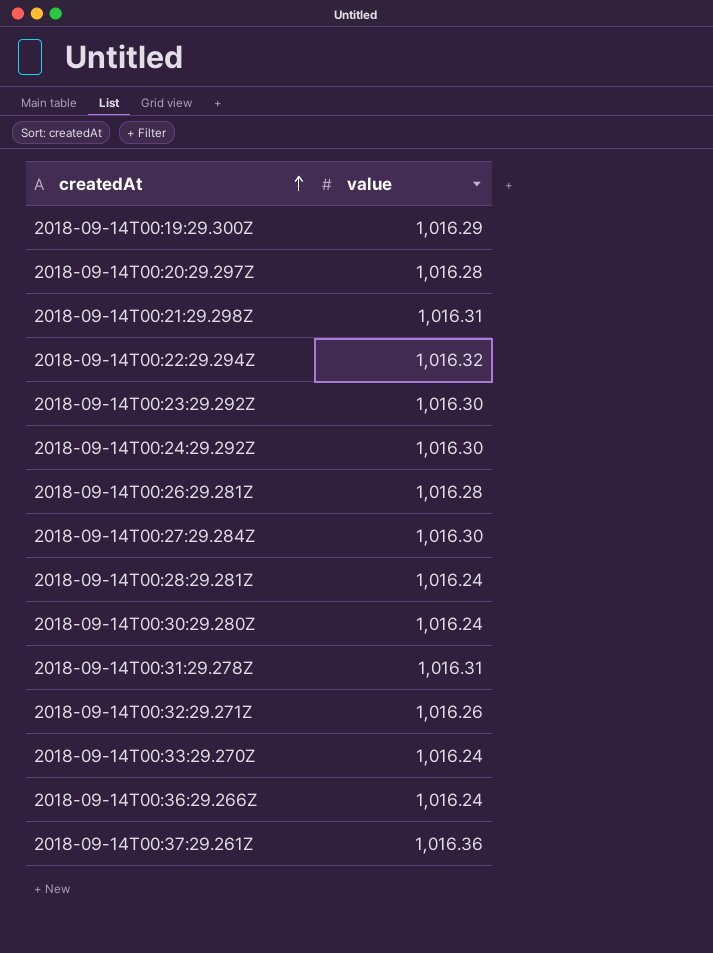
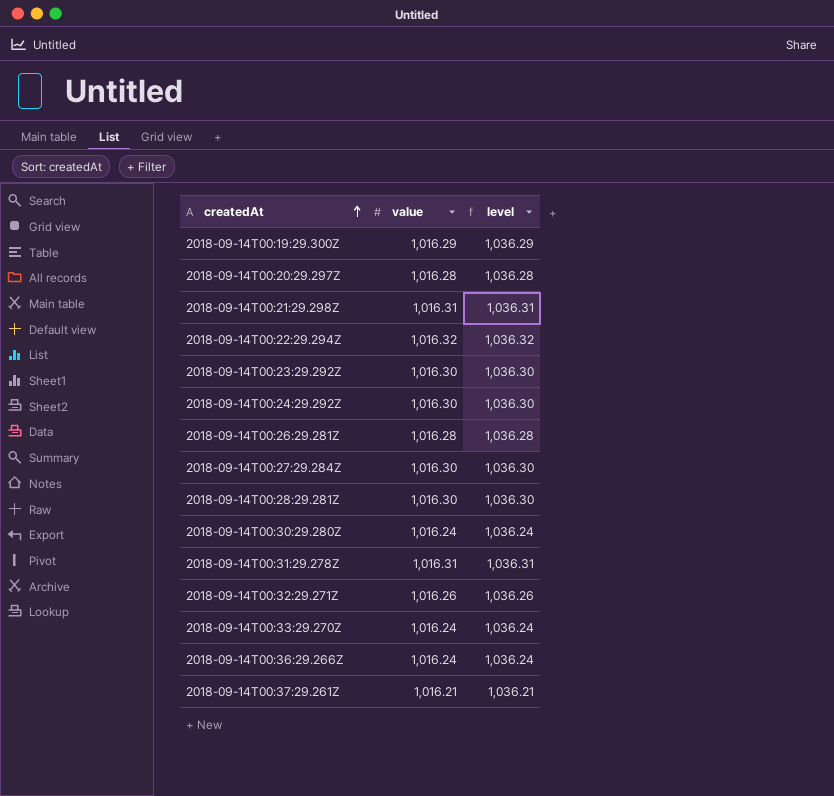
column level | formula: none -> [value] + 20
2018-09-14T00:28:29.281Z | value: 1,016.24 -> 1,016.30
2018-09-14T00:37:29.261Z | value: 1,016.36 -> 1,016.21

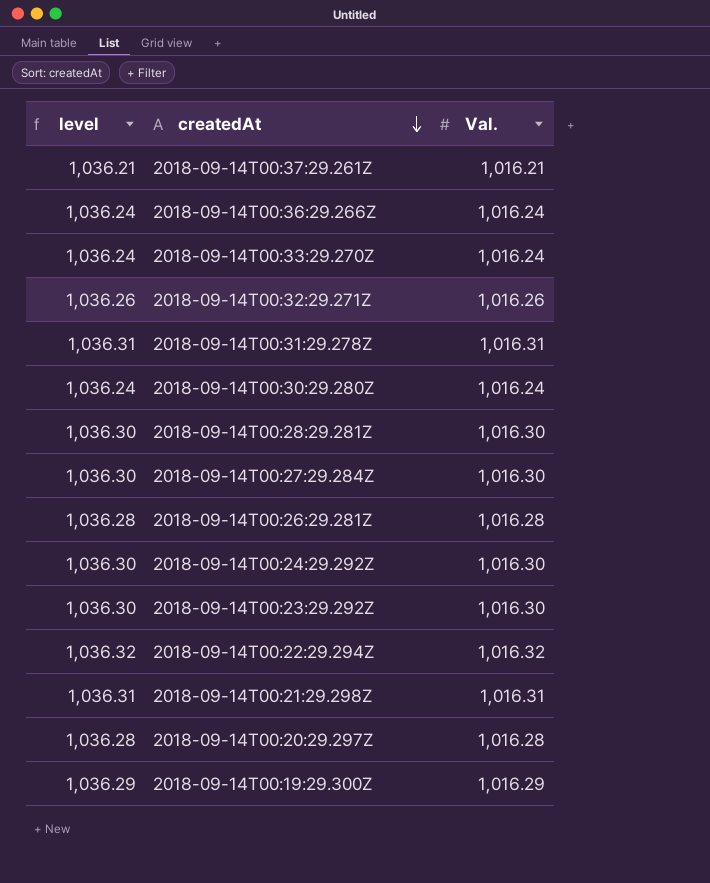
row order: createdAt ascending -> createdAt descending
column level | position: 3 -> 1
column name: value -> Val.

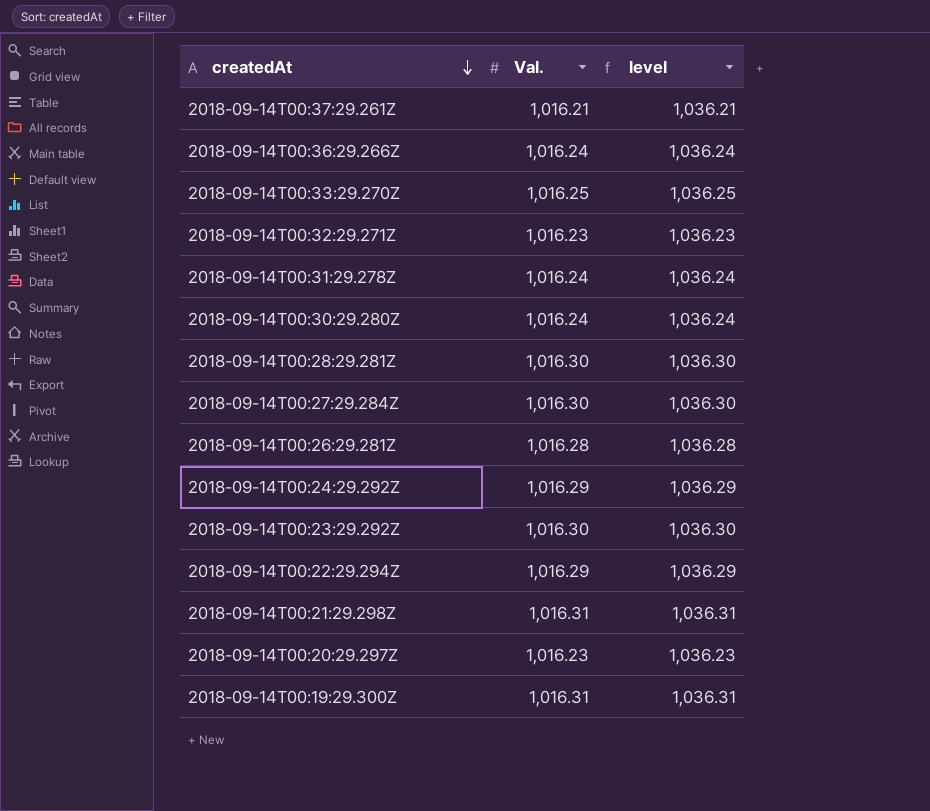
column level | position: 1 -> 3
2018-09-14T00:33:29.270Z | Val.: 1,016.24 -> 1,016.25
2018-09-14T00:33:29.270Z | level: 1,036.24 -> 1,036.25
2018-09-14T00:32:29.271Z | Val.: 1,016.26 -> 1,016.23
2018-09-14T00:32:29.271Z | level: 1,036.26 -> 1,036.23
2018-09-14T00:31:29.278Z | Val.: 1,016.31 -> 1,016.24
2018-09-14T00:31:29.278Z | level: 1,036.31 -> 1,036.24
2018-09-14T00:24:29.292Z | Val.: 1,016.30 -> 1,016.29
2018-09-14T00:24:29.292Z | level: 1,036.30 -> 1,036.29
2018-09-14T00:22:29.294Z | Val.: 1,016.32 -> 1,016.29
2018-09-14T00:22:29.294Z | level: 1,036.32 -> 1,036.29
2018-09-14T00:20:29.297Z | Val.: 1,016.28 -> 1,016.23
2018-09-14T00:20:29.297Z | level: 1,036.28 -> 1,036.23
2018-09-14T00:19:29.300Z | Val.: 1,016.29 -> 1,016.31
2018-09-14T00:19:29.300Z | level: 1,036.29 -> 1,036.31

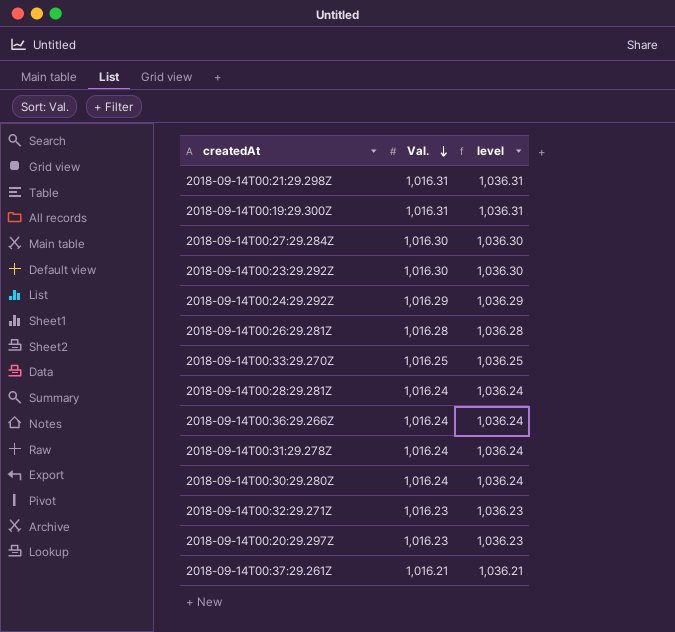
row order: createdAt descending -> Val. descending
row 2018-09-14T00:22:29.294Z: 1,016.29 | 1,036.29 -> none
2018-09-14T00:28:29.281Z | Val.: 1,016.30 -> 1,016.24
2018-09-14T00:28:29.281Z | level: 1,036.30 -> 1,036.24

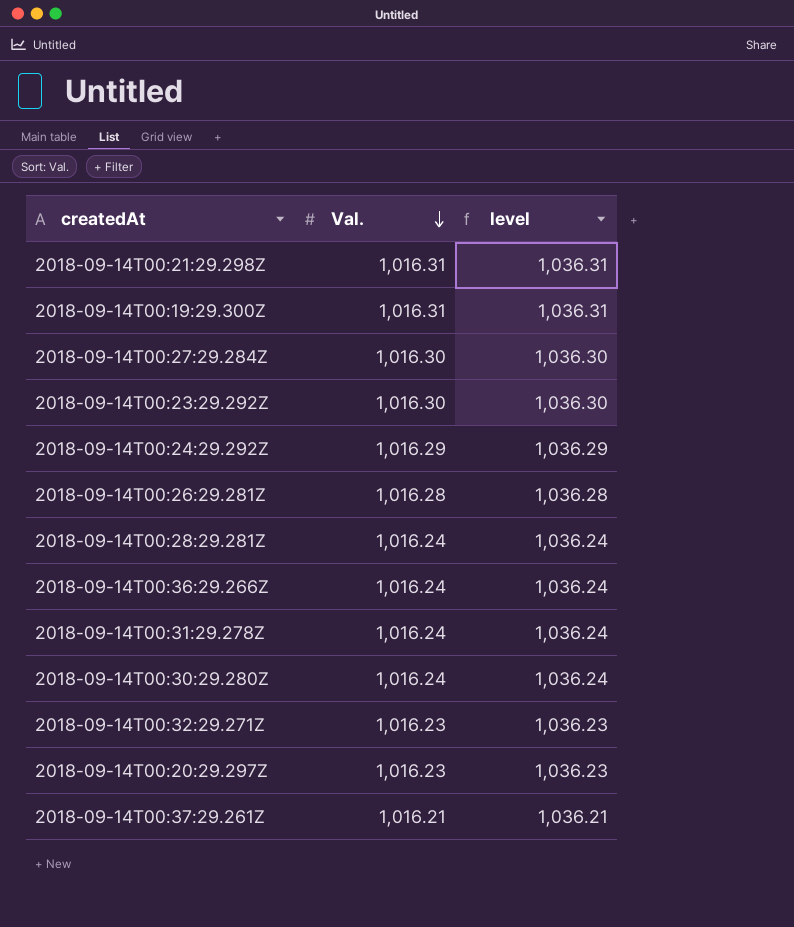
row 2018-09-14T00:33:29.270Z: 1,016.25 | 1,036.25 -> none

